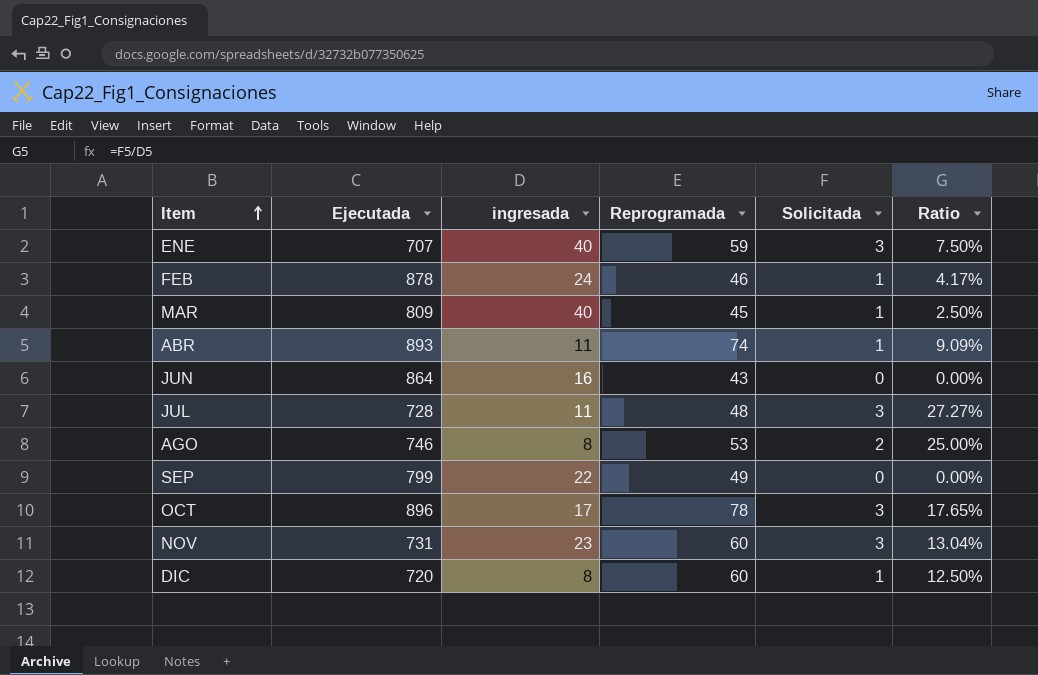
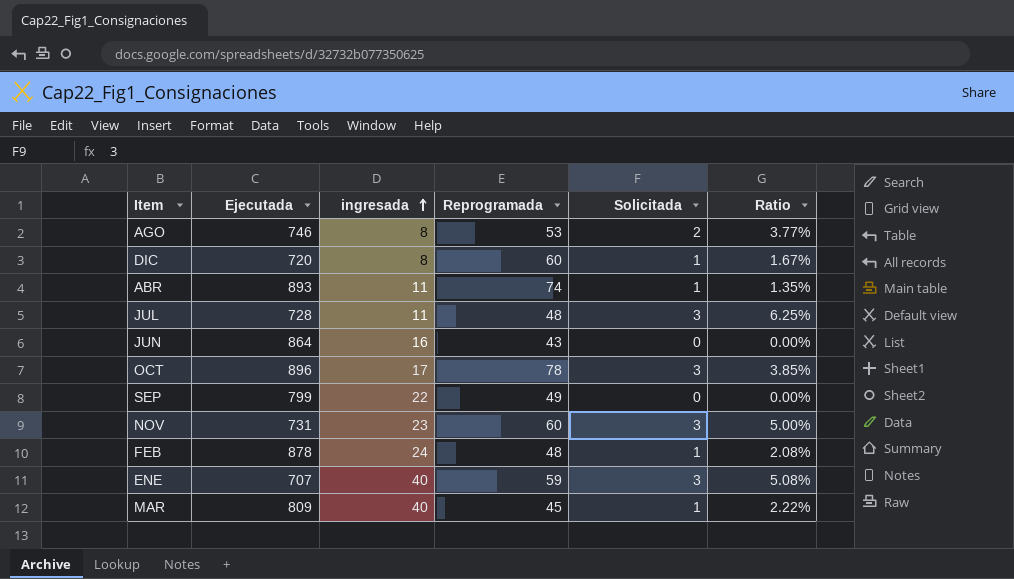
row order: Item ascending -> ingresada ascending
column Ratio | formula: [Solicitada] / [ingresada] -> [Solicitada] / [Reprogramada]
FEB | Reprogramada: 46 -> 48

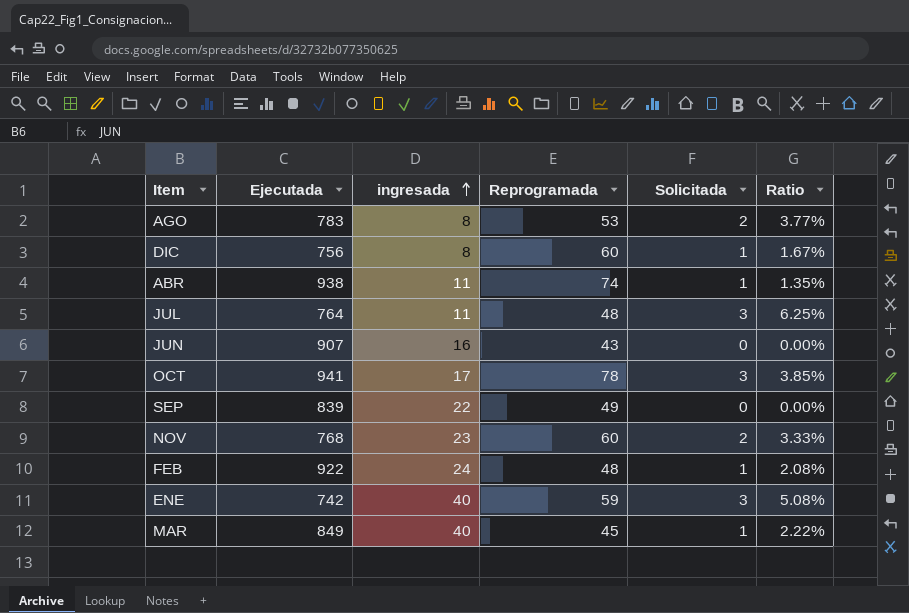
AGO | Ejecutada: 746 -> 783
DIC | Ejecutada: 720 -> 756
ABR | Ejecutada: 893 -> 938
JUL | Ejecutada: 728 -> 764
JUN | Ejecutada: 864 -> 907
OCT | Ejecutada: 896 -> 941
SEP | Ejecutada: 799 -> 839
NOV | Ejecutada: 731 -> 768
NOV | Solicitada: 3 -> 2
NOV | Ratio: 5.00% -> 3.33%
FEB | Ejecutada: 878 -> 922
ENE | Ejecutada: 707 -> 742
MAR | Ejecutada: 809 -> 849

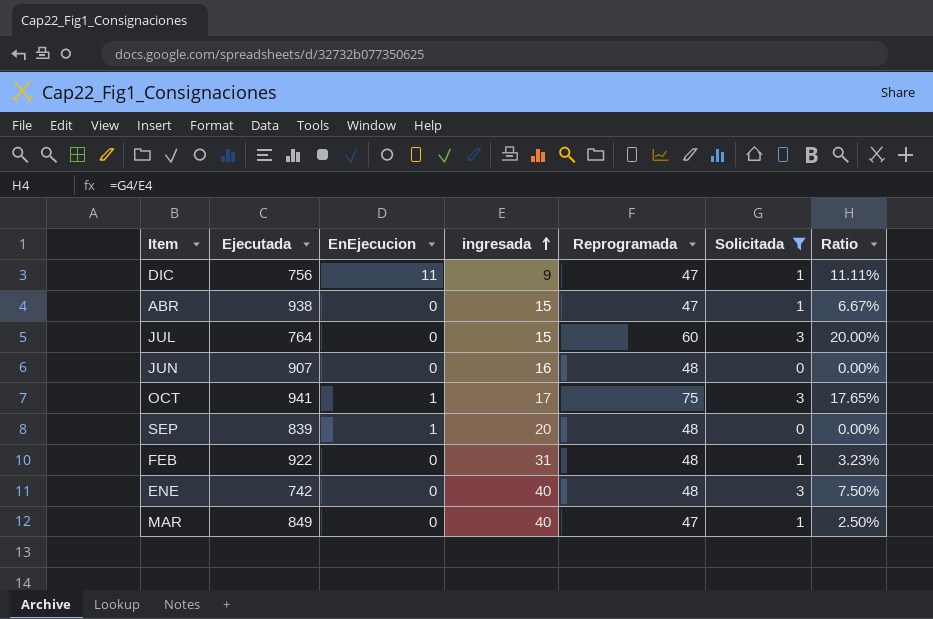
filter: none -> Solicitada != 2
column EnEjecucion | position: none -> 3
column Ratio | formula: [Solicitada] / [Reprogramada] -> [Solicitada] / [ingresada]
DIC | ingresada: 8 -> 9
DIC | Reprogramada: 60 -> 47
ABR | ingresada: 11 -> 15
ABR | Reprogramada: 74 -> 47
JUL | ingresada: 11 -> 15
JUL | Reprogramada: 48 -> 60
JUN | Reprogramada: 43 -> 48
OCT | Reprogramada: 78 -> 75
SEP | ingresada: 22 -> 20
SEP | Reprogramada: 49 -> 48
FEB | ingresada: 24 -> 31
ENE | Reprogramada: 59 -> 48
MAR | Reprogramada: 45 -> 47

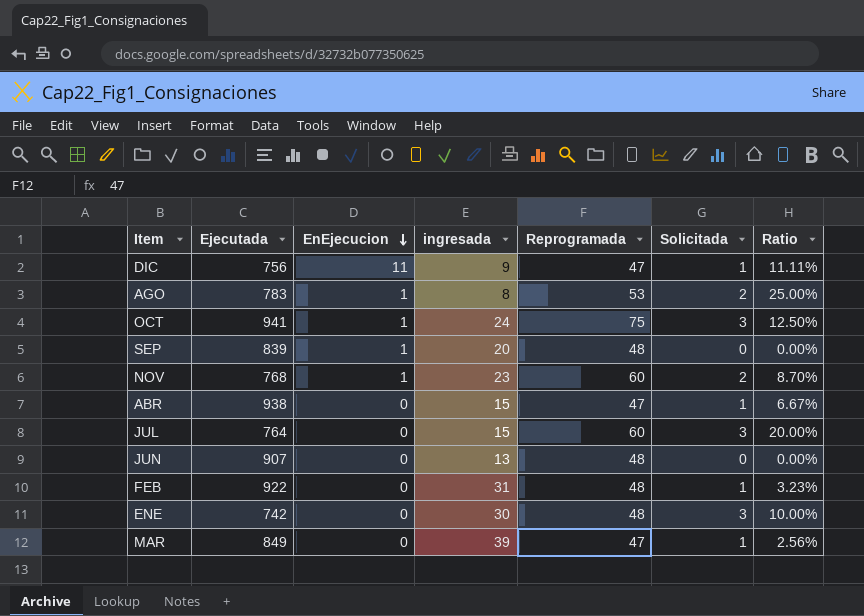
filter: Solicitada != 2 -> none
row order: ingresada ascending -> EnEjecucion descending
OCT | ingresada: 17 -> 24
OCT | Ratio: 17.65% -> 12.50%
JUN | ingresada: 16 -> 13
ENE | ingresada: 40 -> 30
ENE | Ratio: 7.50% -> 10.00%
MAR | ingresada: 40 -> 39
MAR | Ratio: 2.50% -> 2.56%

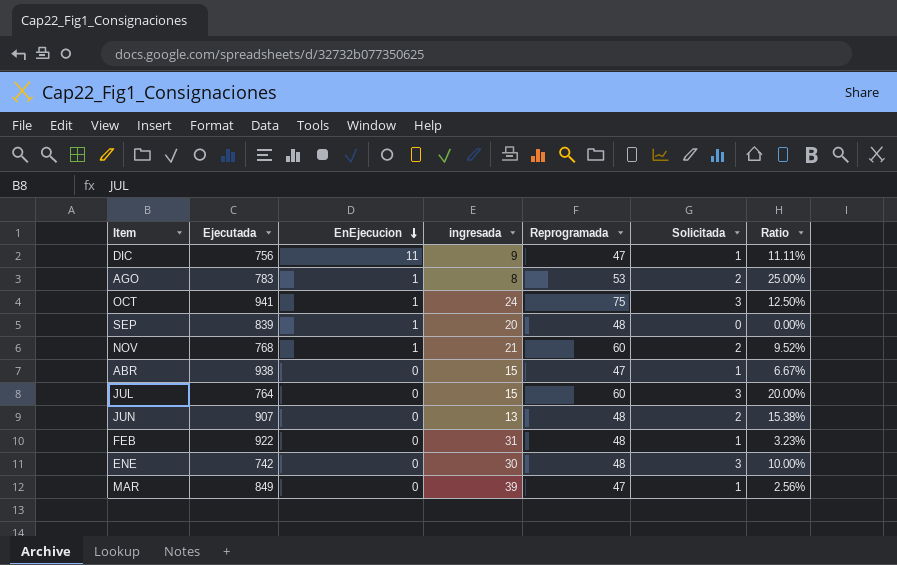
NOV | ingresada: 23 -> 21
NOV | Ratio: 8.70% -> 9.52%
JUN | Solicitada: 0 -> 2
JUN | Ratio: 0.00% -> 15.38%

